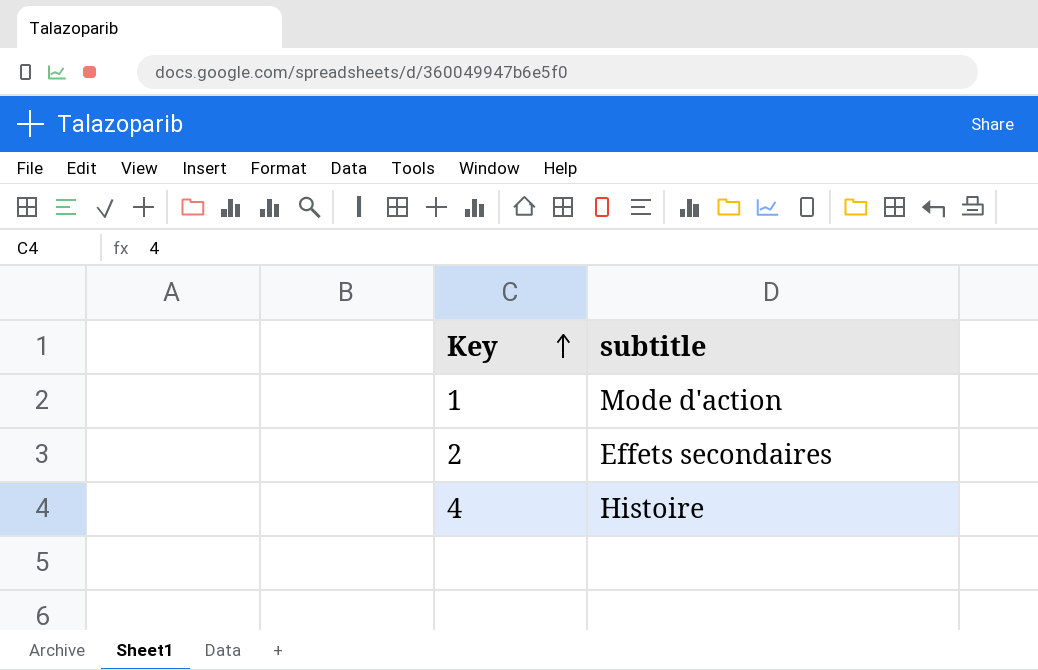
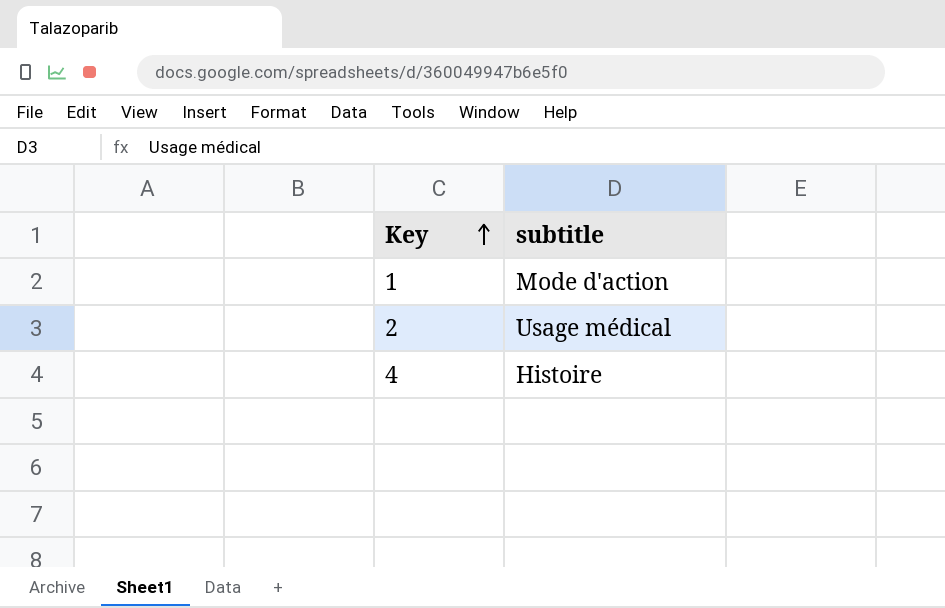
2 | subtitle: Effets secondaires -> Usage médical

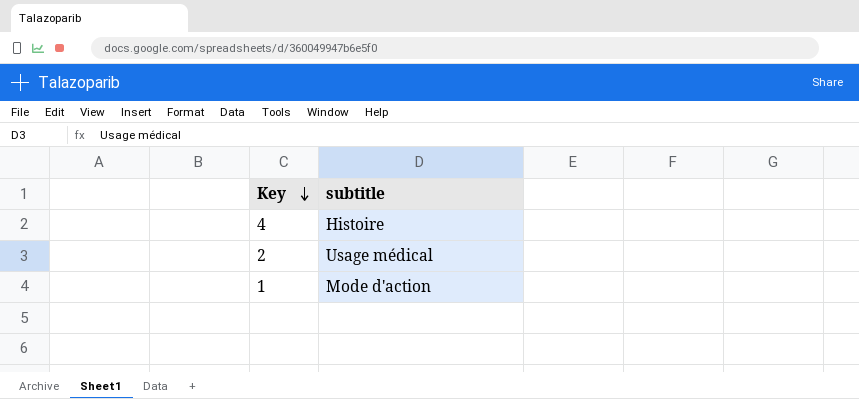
row order: Key ascending -> Key descending

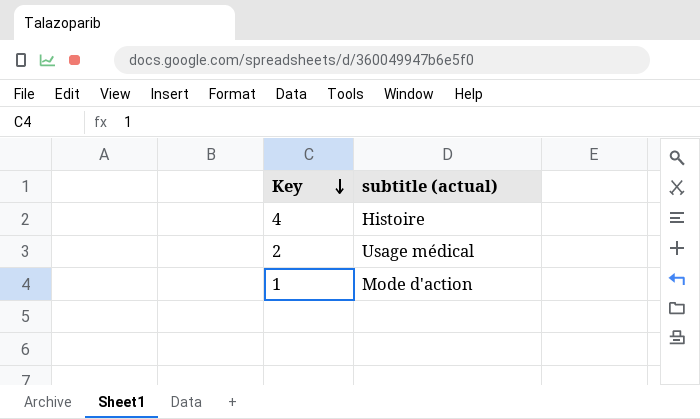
column name: subtitle -> subtitle (actual)

